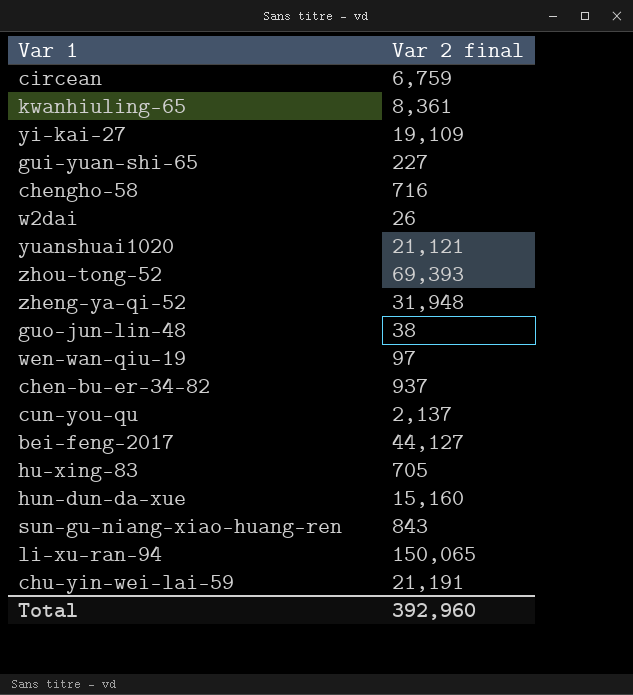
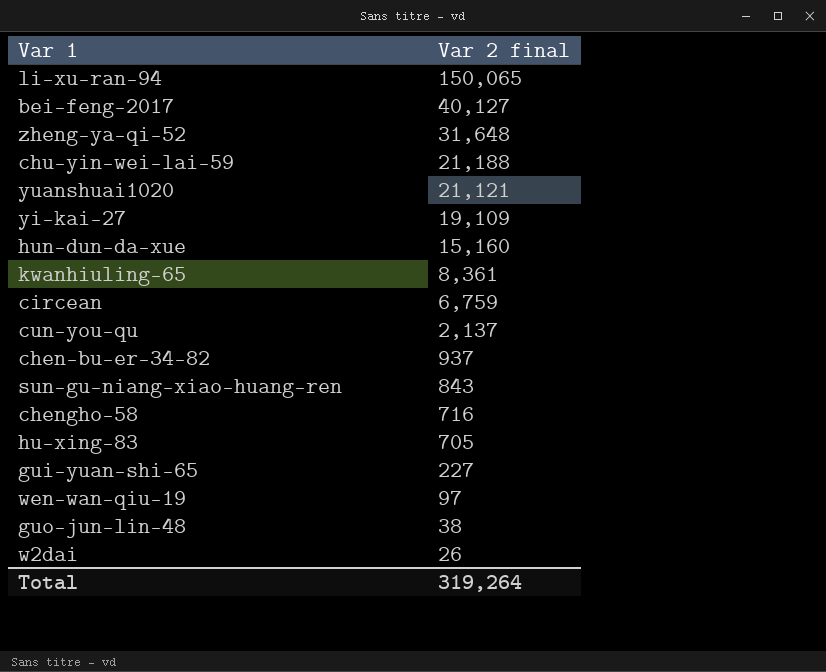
row order: none -> Var 2 final descending
row zhou-tong-52: 69,393 -> none
bei-feng-2017 | Var 2 final: 44,127 -> 40,127
zheng-ya-qi-52 | Var 2 final: 31,948 -> 31,648
chu-yin-wei-lai-59 | Var 2 final: 21,191 -> 21,188
Total | Var 2 final: 392,960 -> 319,264

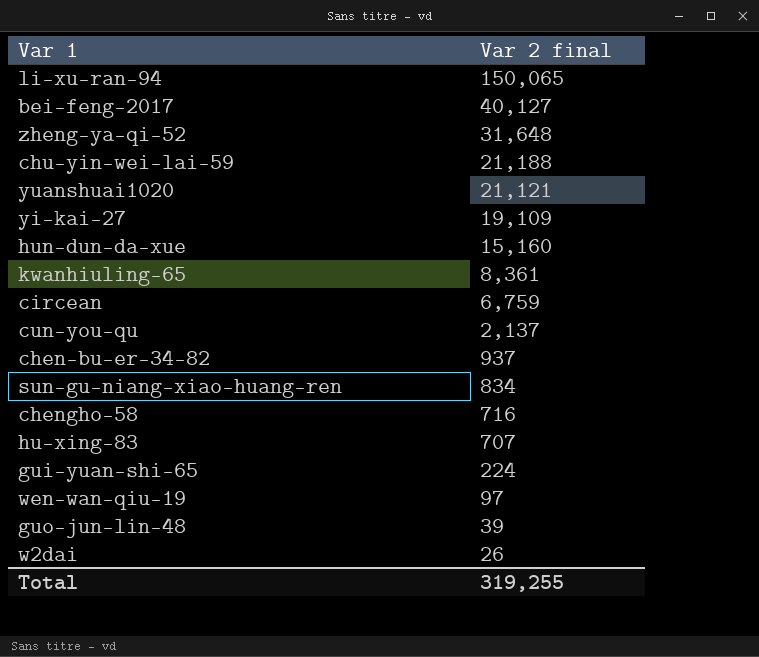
sun-gu-niang-xiao-huang-ren | Var 2 final: 843 -> 834
hu-xing-83 | Var 2 final: 705 -> 707
gui-yuan-shi-65 | Var 2 final: 227 -> 224
guo-jun-lin-48 | Var 2 final: 38 -> 39
Total | Var 2 final: 319,264 -> 319,255

